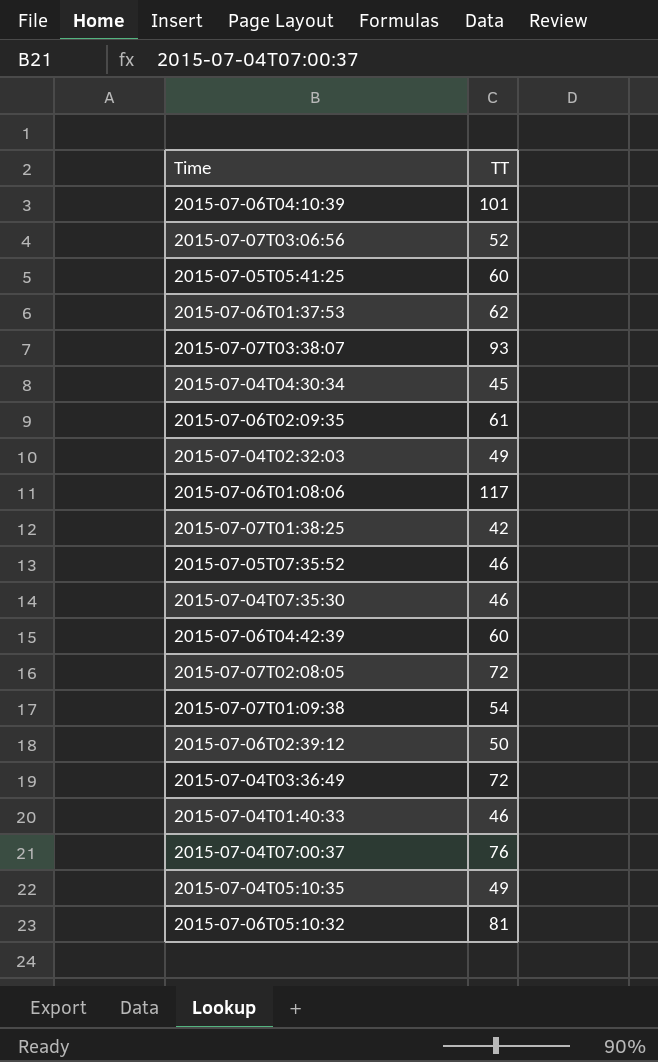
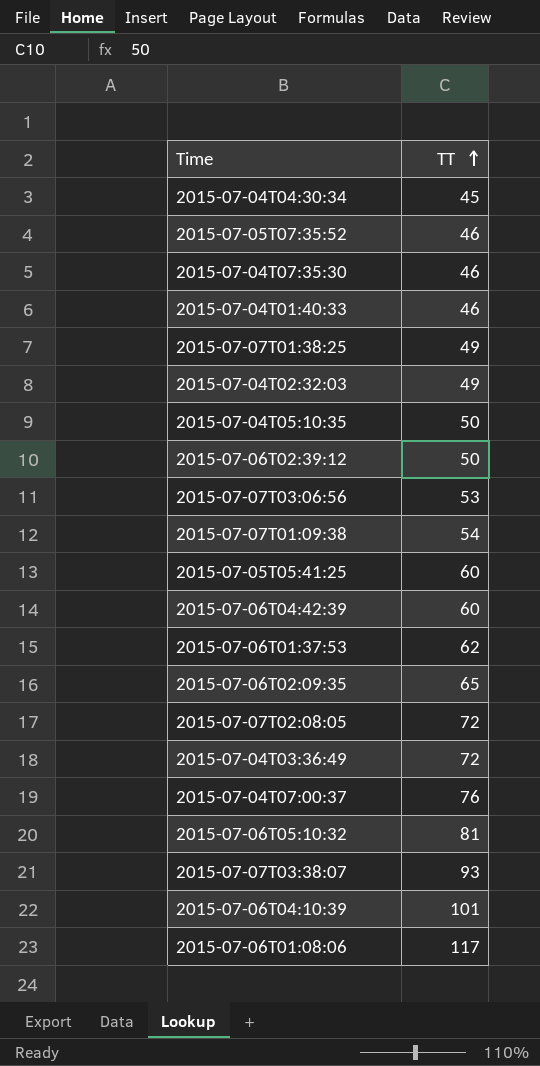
row order: none -> TT ascending
2015-07-07T01:38:25 | TT: 42 -> 49
2015-07-04T05:10:35 | TT: 49 -> 50
2015-07-07T03:06:56 | TT: 52 -> 53
2015-07-06T02:09:35 | TT: 61 -> 65

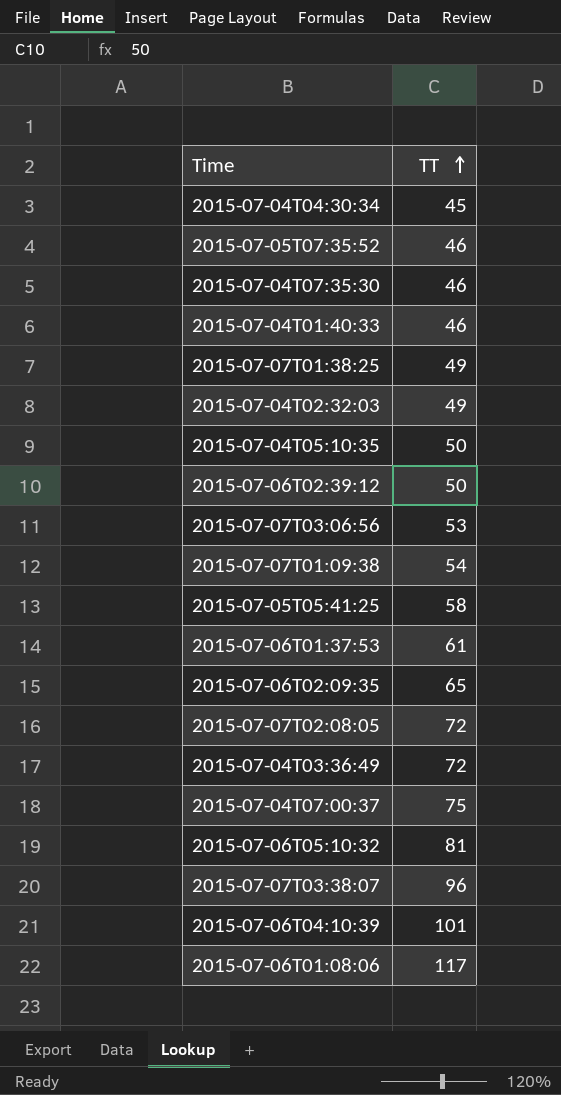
row 2015-07-06T04:42:39: 60 -> none
2015-07-05T05:41:25 | TT: 60 -> 58
2015-07-06T01:37:53 | TT: 62 -> 61
2015-07-04T07:00:37 | TT: 76 -> 75
2015-07-07T03:38:07 | TT: 93 -> 96

